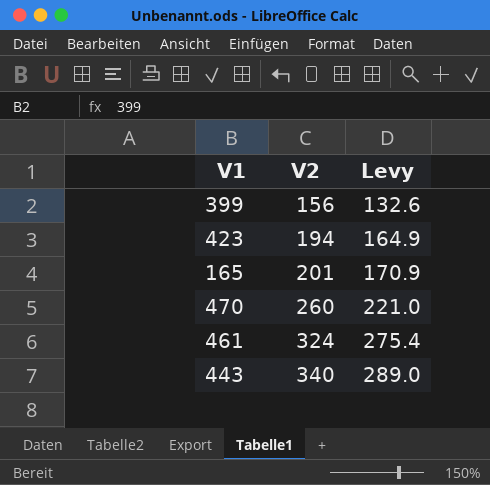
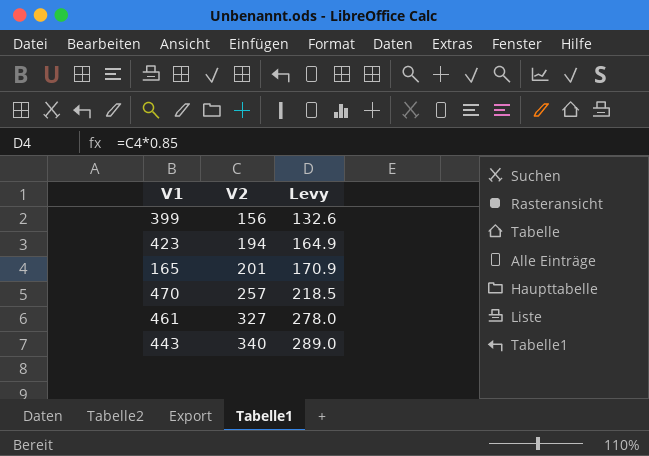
470 | V2: 260 -> 257
470 | Levy: 221.0 -> 218.5
461 | V2: 324 -> 327
461 | Levy: 275.4 -> 278.0

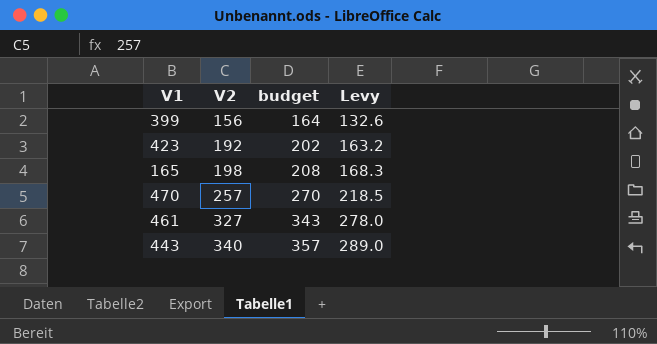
column budget | formula: none -> [V2] * 1.05
423 | V2: 194 -> 192
423 | Levy: 164.9 -> 163.2
165 | V2: 201 -> 198
165 | Levy: 170.9 -> 168.3

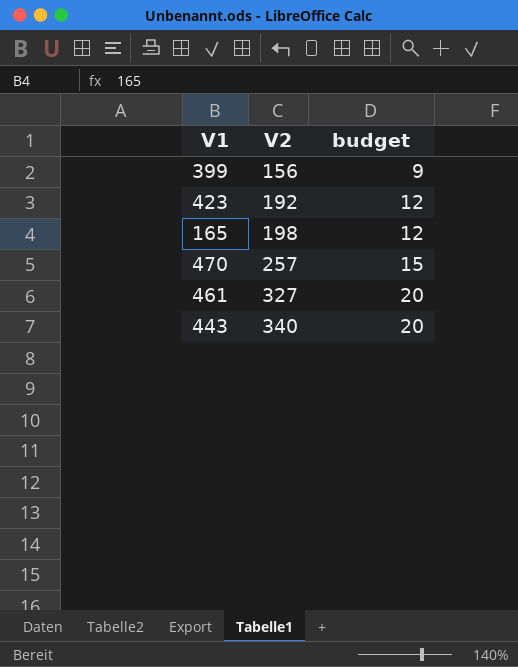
column Levy | formula: [V2] * 0.85 -> none
column budget | formula: [V2] * 1.05 -> [V2] * 0.06

